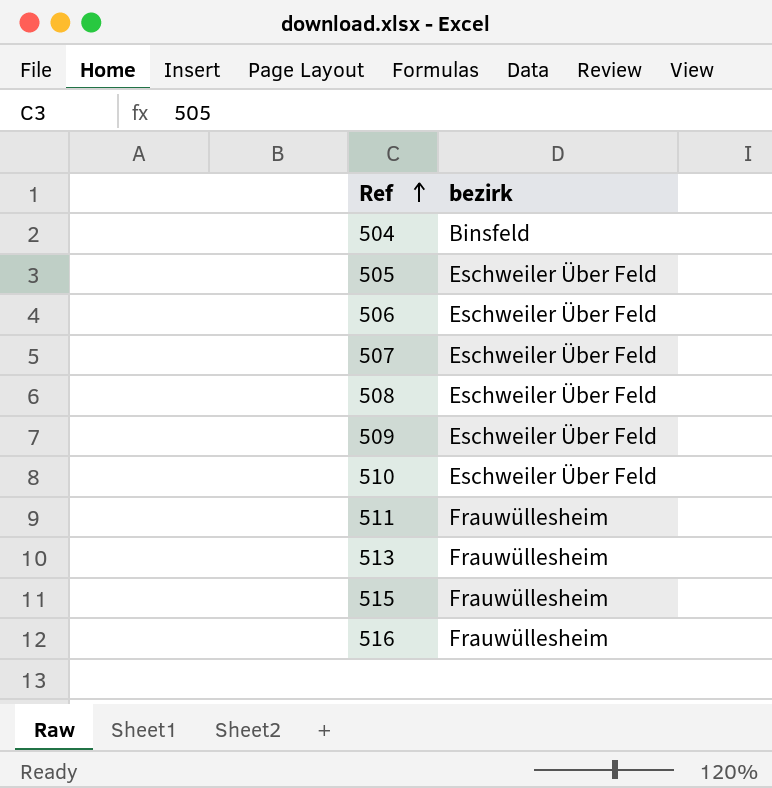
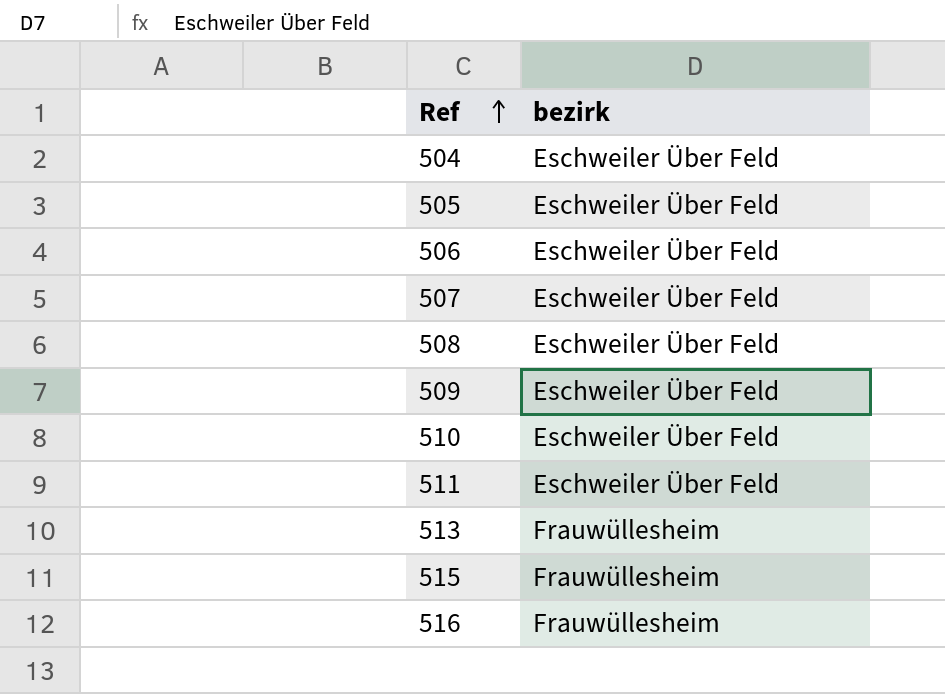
504 | bezirk: Binsfeld -> Eschweiler Über Feld
511 | bezirk: Frauwüllesheim -> Eschweiler Über Feld

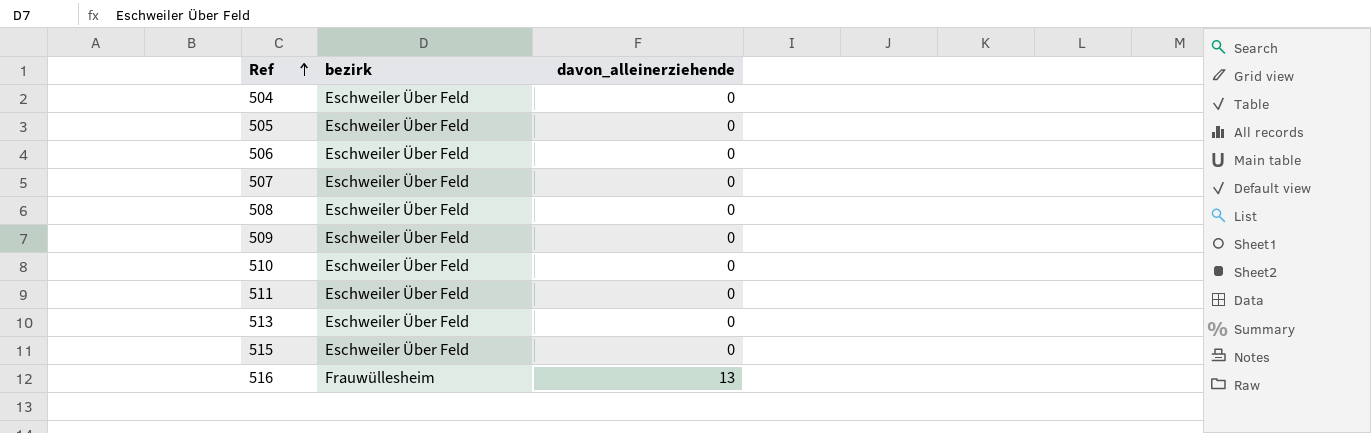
column davon_alleinerziehende | position: none -> 3
513 | bezirk: Frauwüllesheim -> Eschweiler Über Feld
515 | bezirk: Frauwüllesheim -> Eschweiler Über Feld

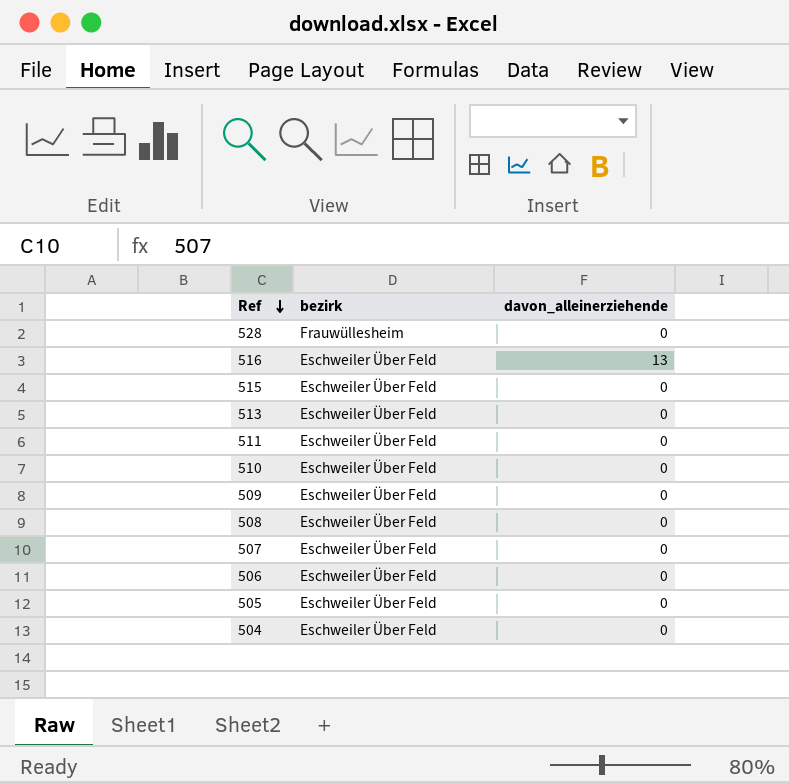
row order: Ref ascending -> Ref descending
row 528: none -> Frauwüllesheim | 0
516 | bezirk: Frauwüllesheim -> Eschweiler Über Feld

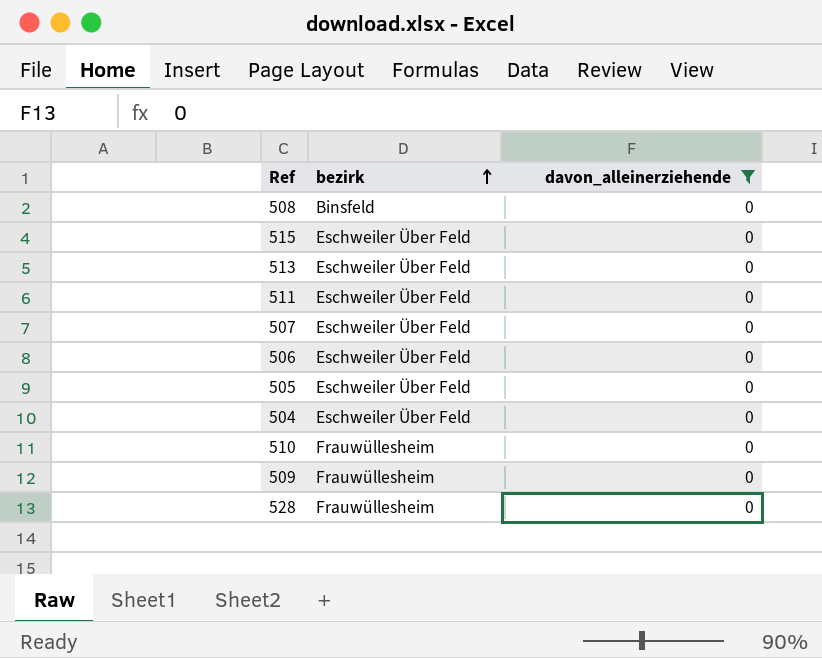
filter: none -> davon_alleinerziehende = 0
row order: Ref descending -> bezirk ascending
508 | bezirk: Eschweiler Über Feld -> Binsfeld
510 | bezirk: Eschweiler Über Feld -> Frauwüllesheim
509 | bezirk: Eschweiler Über Feld -> Frauwüllesheim

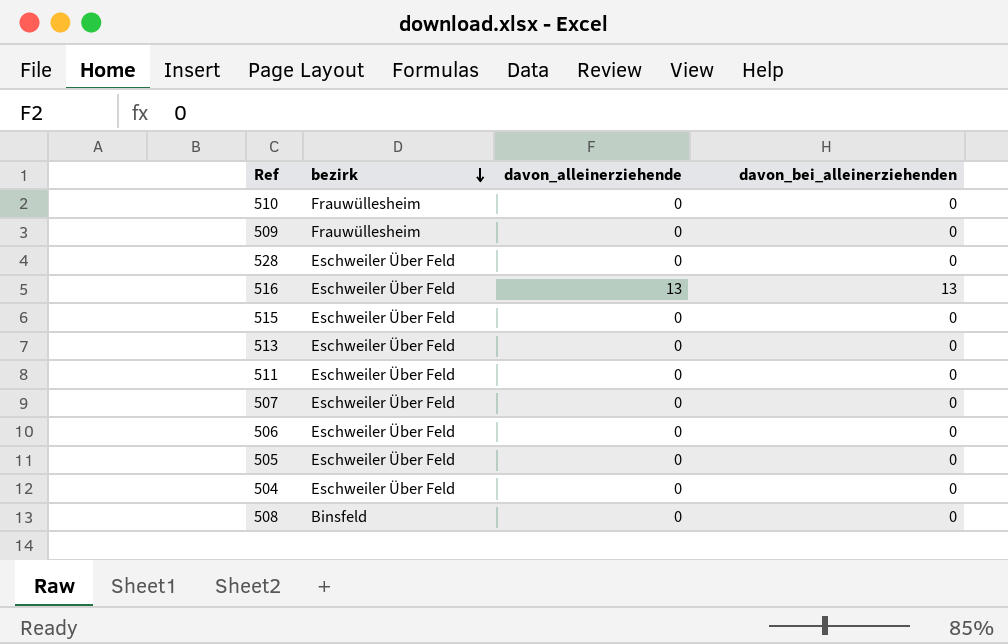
filter: davon_alleinerziehende = 0 -> none
row order: bezirk ascending -> bezirk descending
column davon_bei_alleinerziehenden | position: none -> 4
528 | bezirk: Frauwüllesheim -> Eschweiler Über Feld

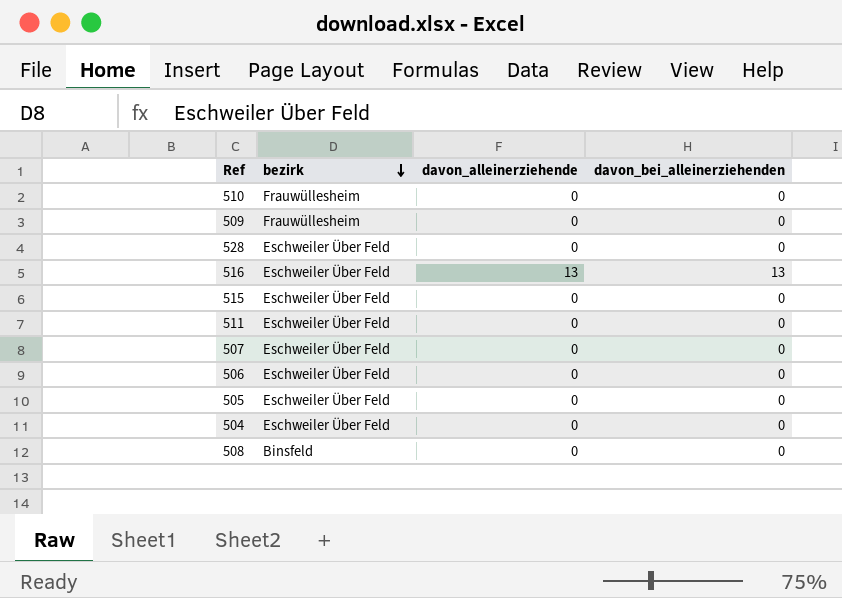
row 513: Eschweiler Über Feld | 0 | 0 -> none

